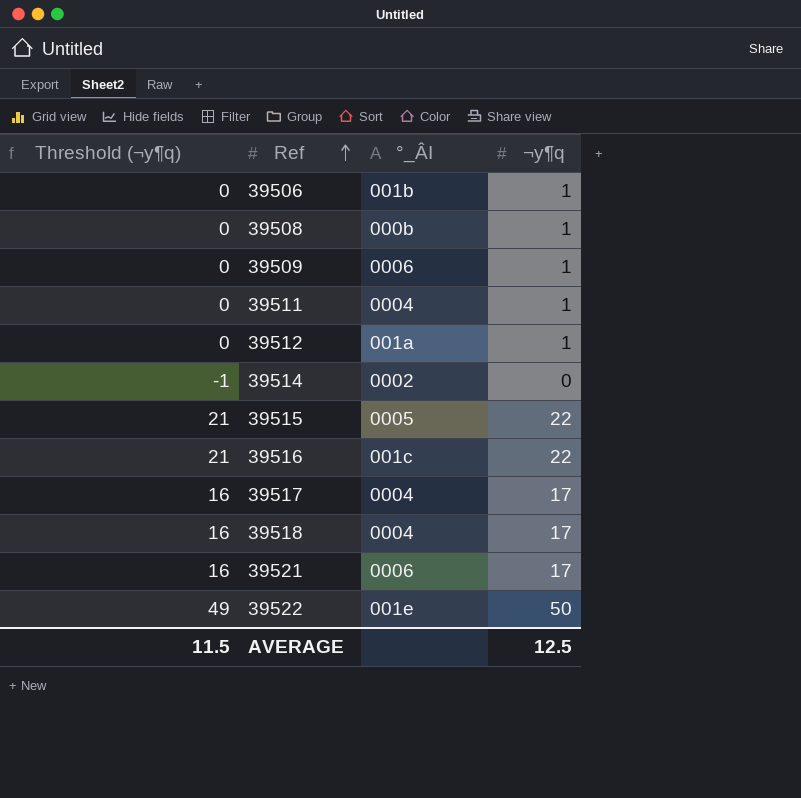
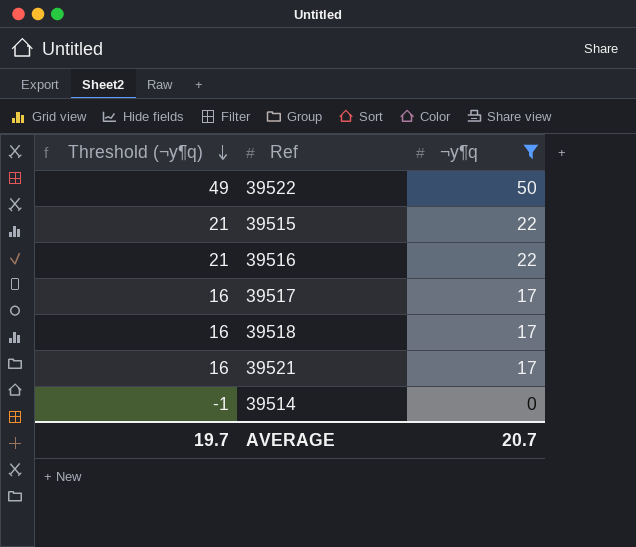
filter: none -> ¬y¶q != 1
row order: Ref ascending -> Threshold (¬y¶q) descending
column °_ÂI | position: 3 -> none
AVERAGE | Threshold (¬y¶q): 11.5 -> 19.7
AVERAGE | ¬y¶q: 12.5 -> 20.7

